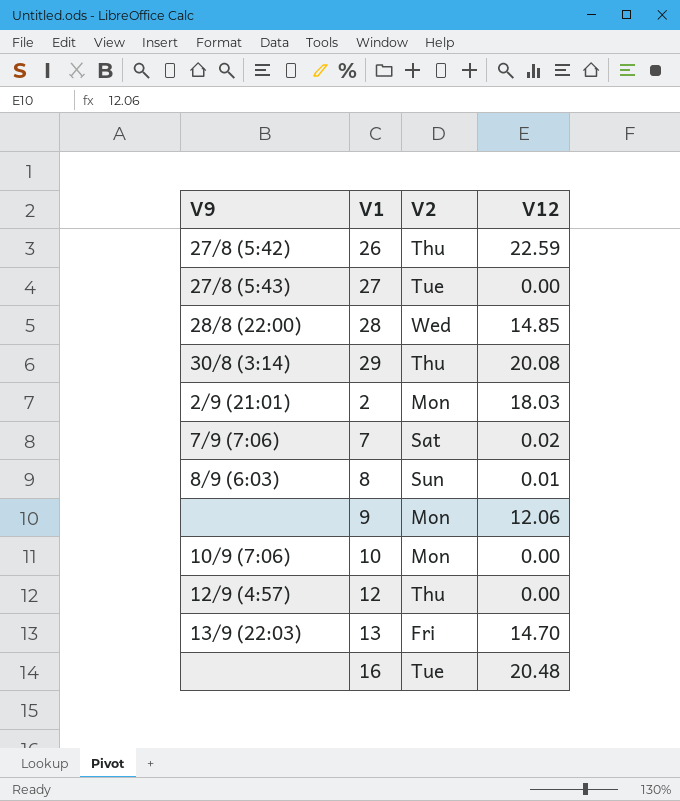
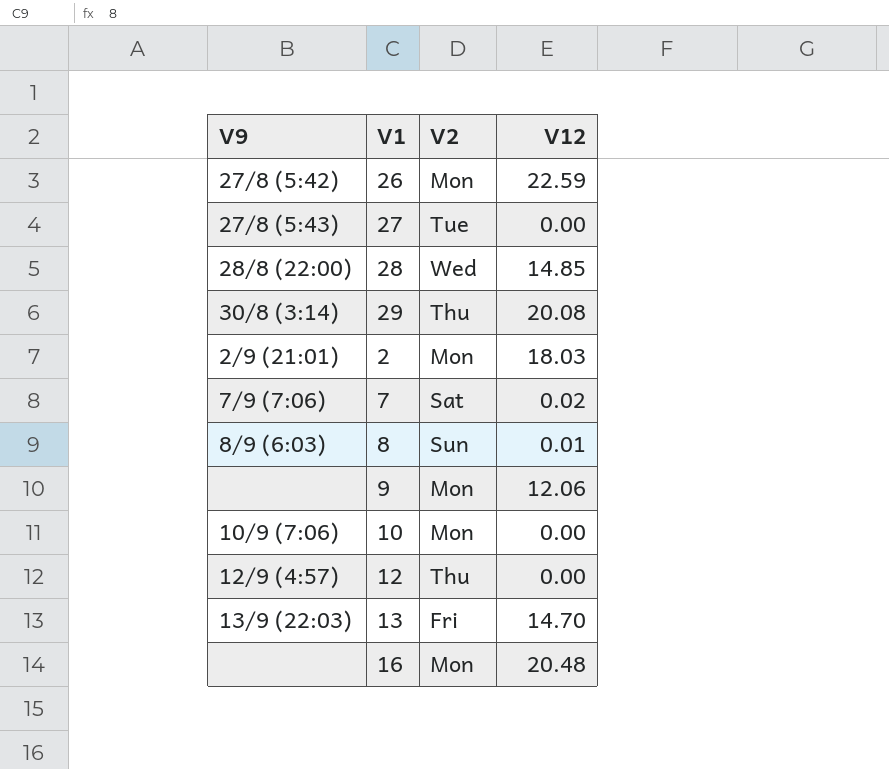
26 | V2: Thu -> Mon
16 | V2: Tue -> Mon

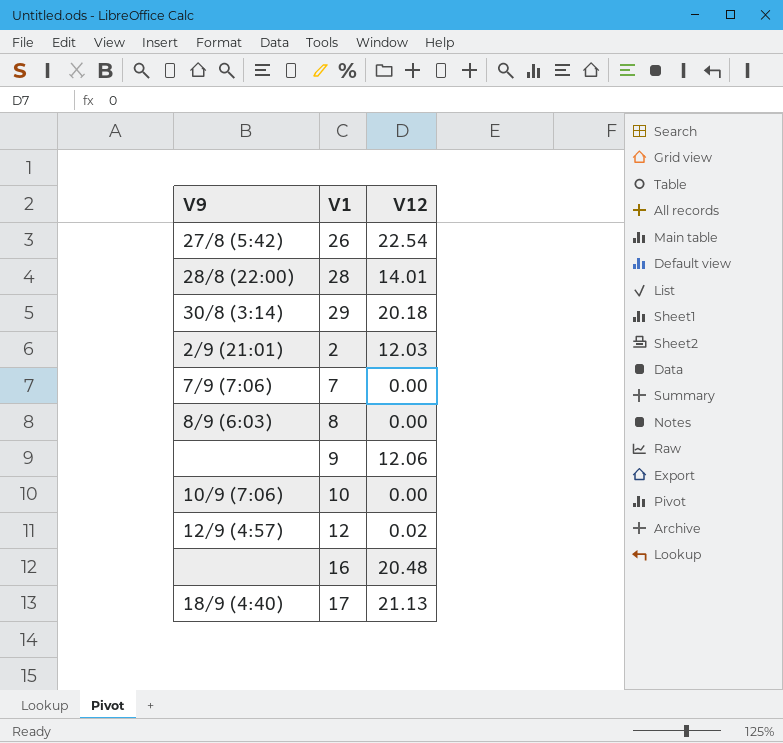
column V2 | position: 3 -> none
row 27: 27/8 (5:43) | Tue | 0.00 -> none
row 13: 13/9 (22:03) | Fri | 14.70 -> none
26 | V12: 22.59 -> 22.54
28 | V12: 14.85 -> 14.01
29 | V12: 20.08 -> 20.18
2 | V12: 18.03 -> 12.03
7 | V12: 0.02 -> 0.00
8 | V12: 0.01 -> 0.00
12 | V12: 0.00 -> 0.02
row 17: none -> 18/9 (4:40) | 21.13

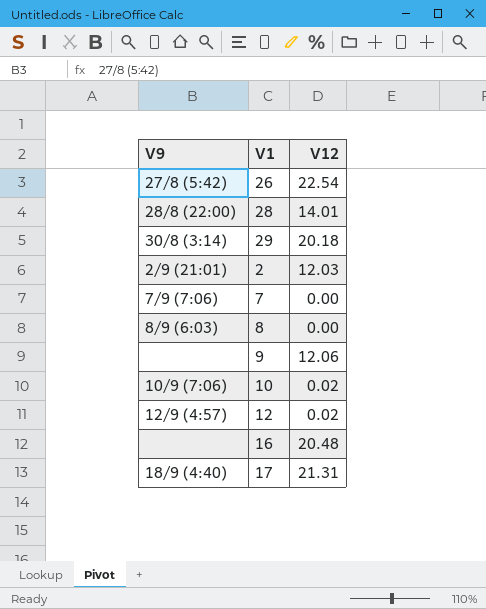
10 | V12: 0.00 -> 0.02
17 | V12: 21.13 -> 21.31

